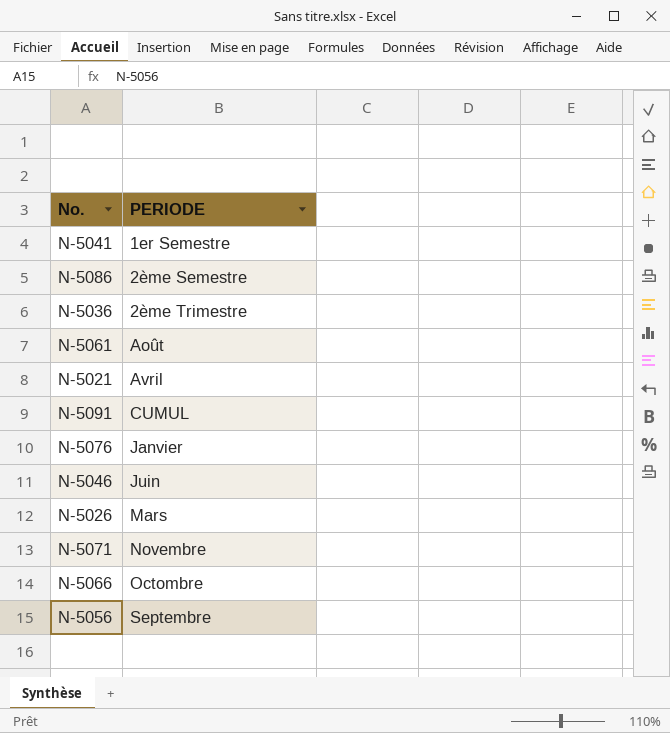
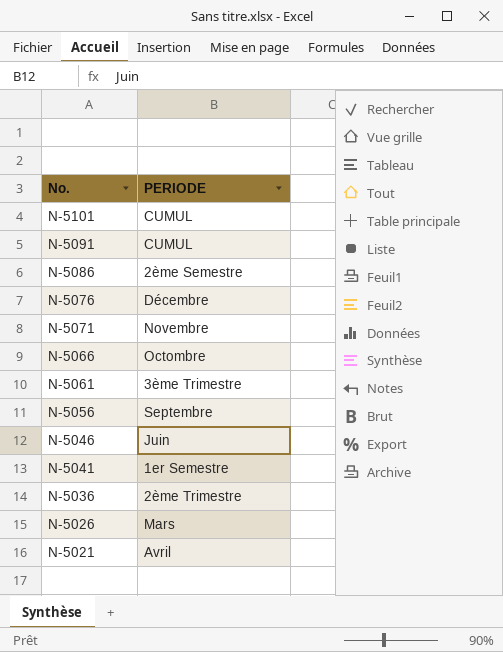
row order: PERIODE ascending -> No. descending
row N-5101: none -> CUMUL
N-5076 | PERIODE: Janvier -> Décembre
N-5061 | PERIODE: Août -> 3ème Trimestre

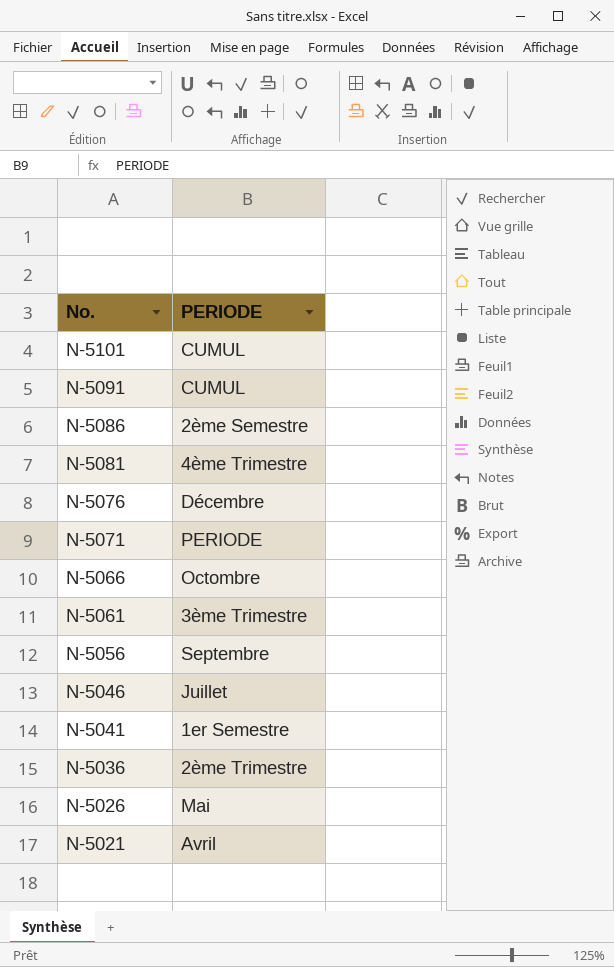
row N-5081: none -> 4ème Trimestre
N-5071 | PERIODE: Novembre -> PERIODE
N-5046 | PERIODE: Juin -> Juillet
N-5026 | PERIODE: Mars -> Mai

